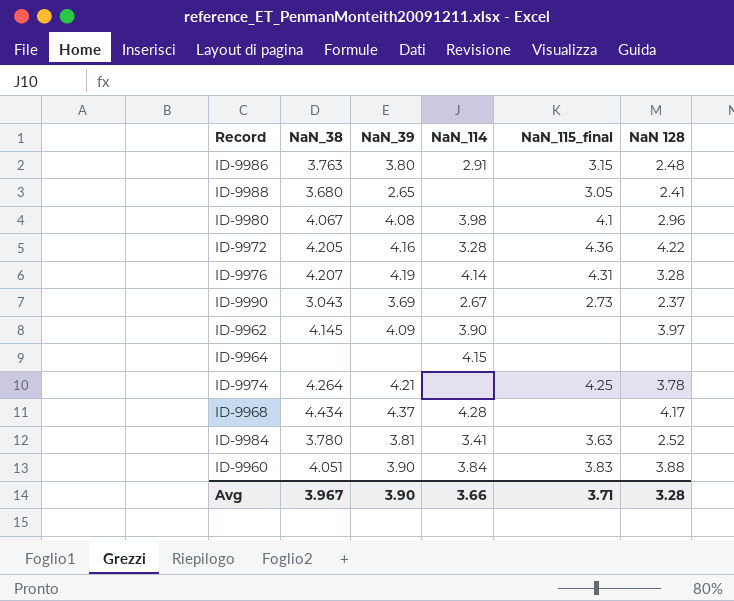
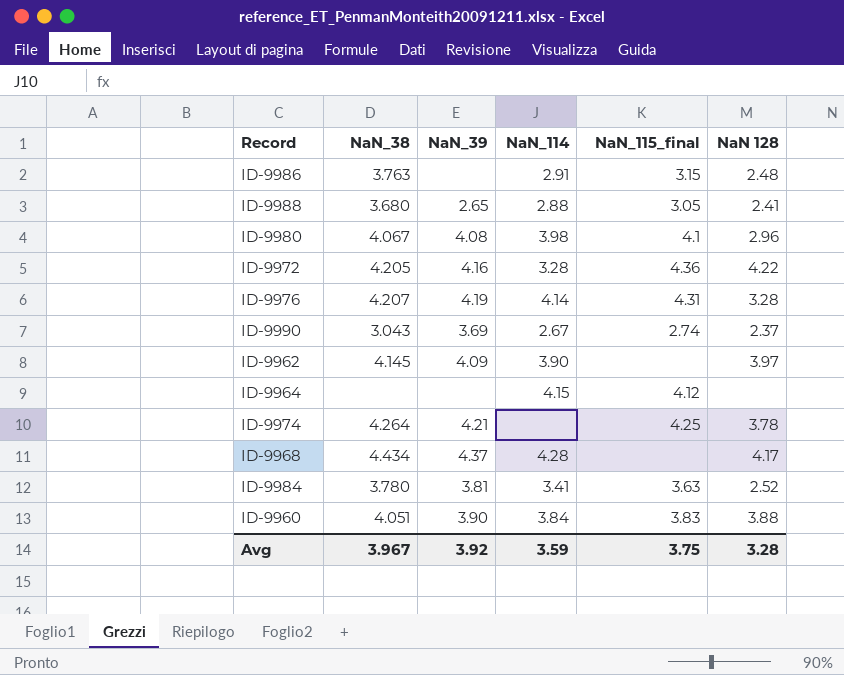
ID-9986 | NaN_39: 3.80 -> none
ID-9988 | NaN_114: none -> 2.88
ID-9990 | NaN_115_final: 2.73 -> 2.74
ID-9964 | NaN_115_final: none -> 4.12
Avg | NaN_39: 3.90 -> 3.92
Avg | NaN_114: 3.66 -> 3.59
Avg | NaN_115_final: 3.71 -> 3.75

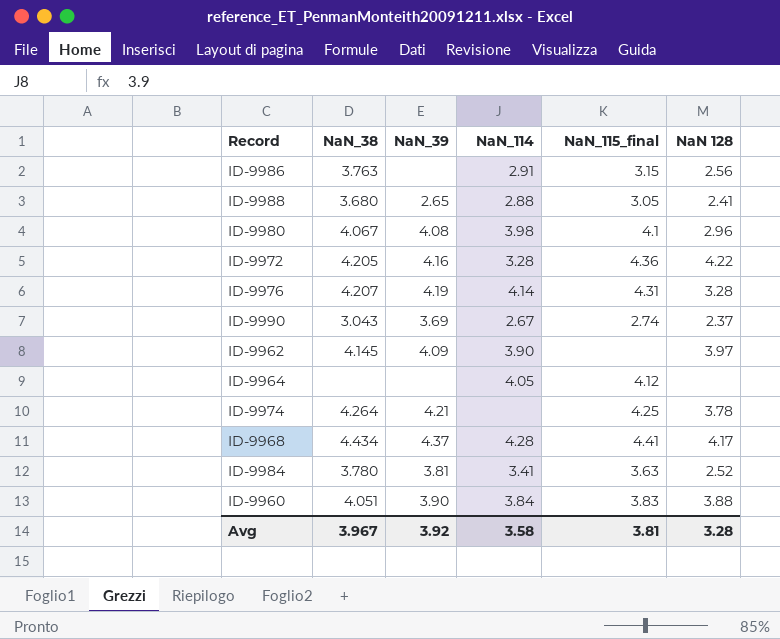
ID-9986 | NaN 128: 2.48 -> 2.56
ID-9964 | NaN_114: 4.15 -> 4.05
ID-9968 | NaN_115_final: none -> 4.41
Avg | NaN_114: 3.59 -> 3.58
Avg | NaN_115_final: 3.75 -> 3.81

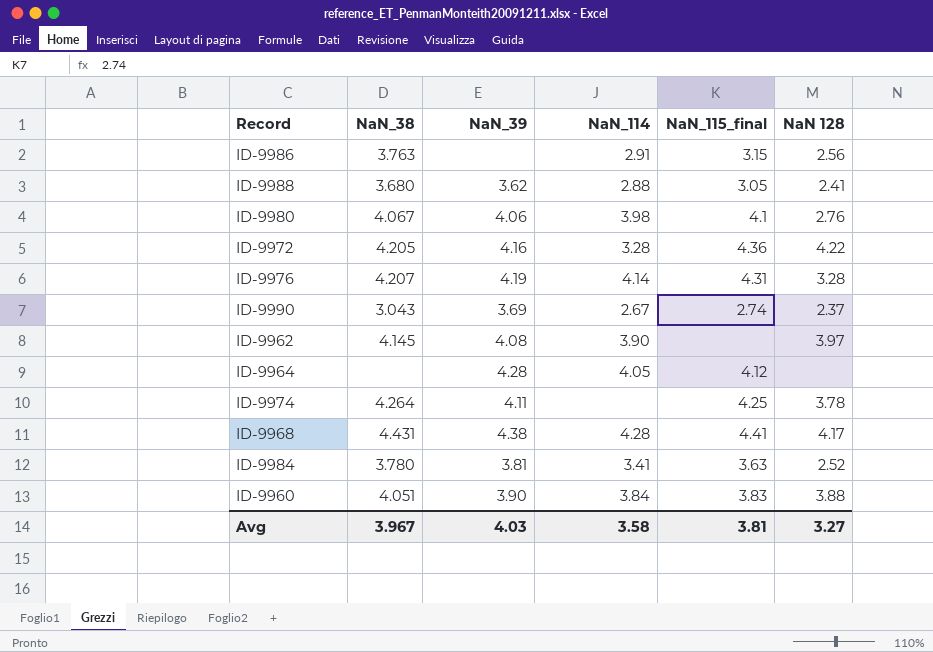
ID-9988 | NaN_39: 2.65 -> 3.62
ID-9980 | NaN_39: 4.08 -> 4.06
ID-9980 | NaN 128: 2.96 -> 2.76
ID-9962 | NaN_39: 4.09 -> 4.08
ID-9964 | NaN_39: none -> 4.28
ID-9974 | NaN_39: 4.21 -> 4.11
ID-9968 | NaN_38: 4.434 -> 4.431
ID-9968 | NaN_39: 4.37 -> 4.38
Avg | NaN_39: 3.92 -> 4.03
Avg | NaN 128: 3.28 -> 3.27

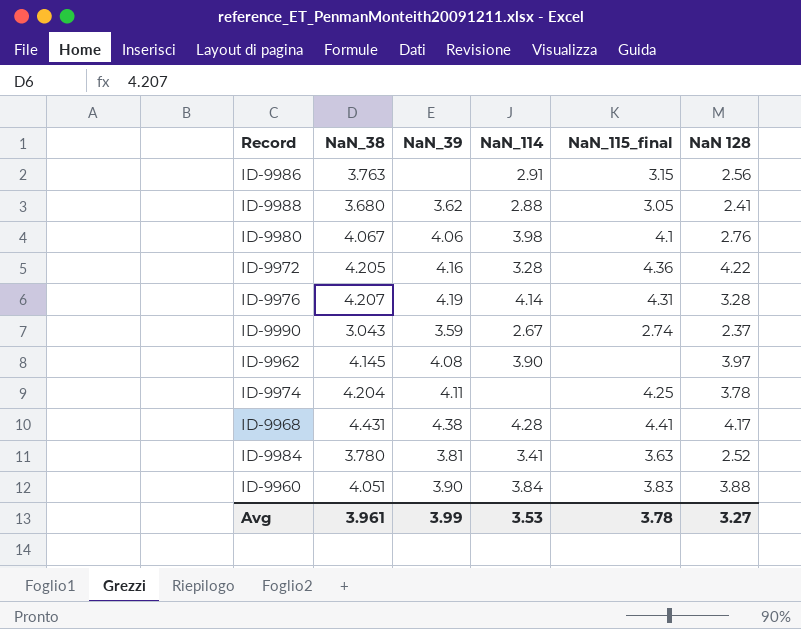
row ID-9964: none | 4.28 | 4.05 | 4.12 | none -> none
ID-9990 | NaN_39: 3.69 -> 3.59
ID-9974 | NaN_38: 4.264 -> 4.204
Avg | NaN_38: 3.967 -> 3.961
Avg | NaN_39: 4.03 -> 3.99
Avg | NaN_114: 3.58 -> 3.53
Avg | NaN_115_final: 3.81 -> 3.78

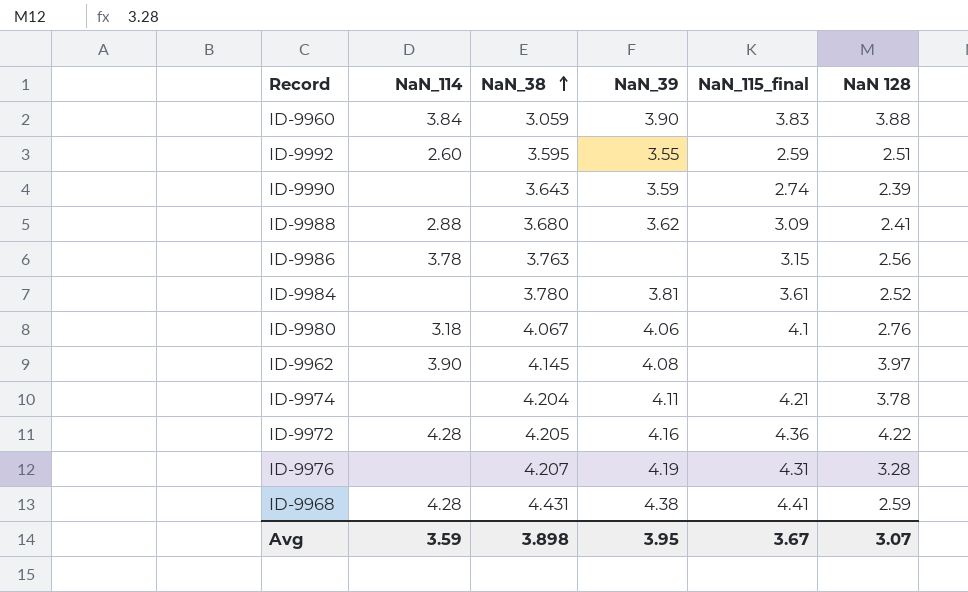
row order: none -> NaN_38 ascending
column NaN_114 | position: 4 -> 2
ID-9960 | NaN_38: 4.051 -> 3.059
row ID-9992: none -> 2.60 | 3.595 | 3.55 | 2.59 | 2.51
ID-9990 | NaN_114: 2.67 -> none
ID-9990 | NaN_38: 3.043 -> 3.643
ID-9990 | NaN 128: 2.37 -> 2.39
ID-9988 | NaN_115_final: 3.05 -> 3.09
ID-9986 | NaN_114: 2.91 -> 3.78
ID-9984 | NaN_114: 3.41 -> none
ID-9984 | NaN_115_final: 3.63 -> 3.61
ID-9980 | NaN_114: 3.98 -> 3.18
ID-9974 | NaN_115_final: 4.25 -> 4.21
ID-9972 | NaN_114: 3.28 -> 4.28
ID-9976 | NaN_114: 4.14 -> none
ID-9968 | NaN 128: 4.17 -> 2.59
Avg | NaN_114: 3.53 -> 3.59
Avg | NaN_38: 3.961 -> 3.898
Avg | NaN_39: 3.99 -> 3.95
Avg | NaN_115_final: 3.78 -> 3.67
Avg | NaN 128: 3.27 -> 3.07

